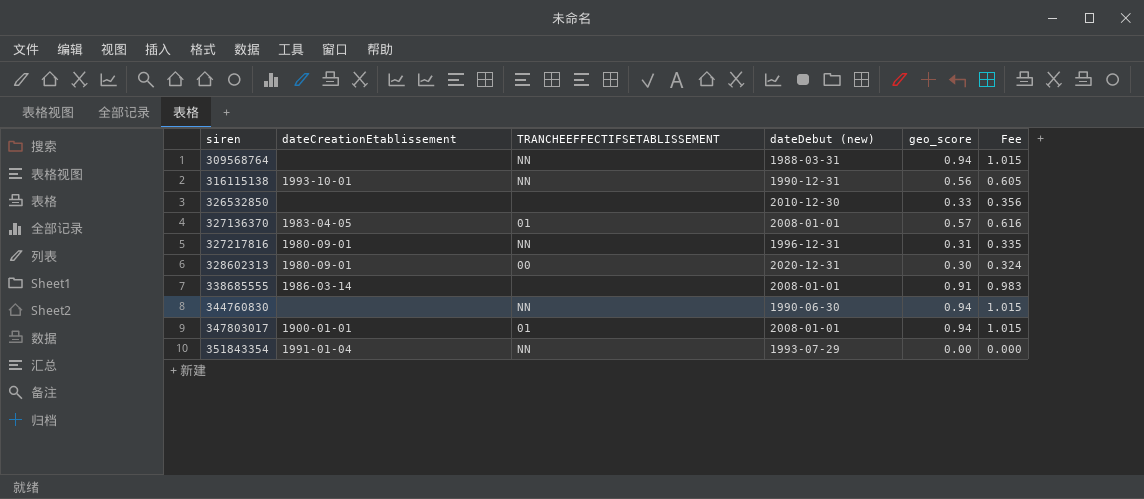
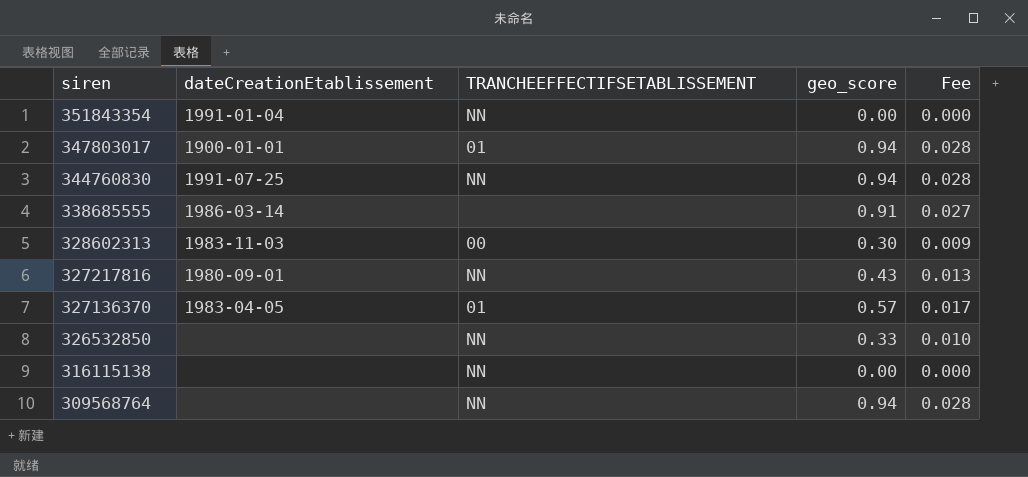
row order: siren ascending -> siren descending
column dateDebut (new) | position: 4 -> none
column Fee | formula: [geo_score] * 1.08 -> [geo_score] * 0.03
344760830 | dateCreationEtablissement: none -> 1991-07-25
328602313 | dateCreationEtablissement: 1980-09-01 -> 1983-11-03
327217816 | geo_score: 0.31 -> 0.43
326532850 | TRANCHEEFFECTIFSETABLISSEMENT: none -> NN
316115138 | dateCreationEtablissement: 1993-10-01 -> none
316115138 | geo_score: 0.56 -> 0.00

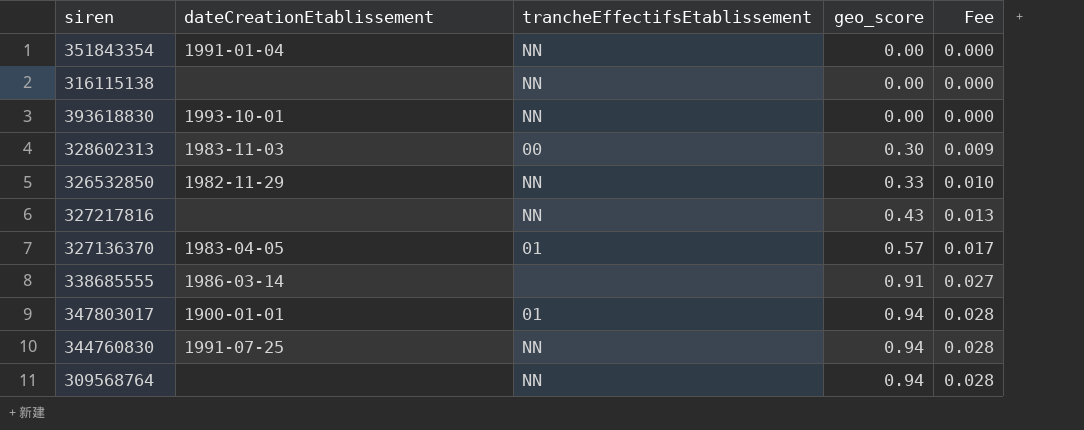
row order: siren descending -> geo_score ascending
column name: TRANCHEEFFECTIFSETABLISSEMENT -> trancheEffectifsEtablissement
row 393618830: none -> 1993-10-01 | NN | 0.00 | 0.000
326532850 | dateCreationEtablissement: none -> 1982-11-29
327217816 | dateCreationEtablissement: 1980-09-01 -> none

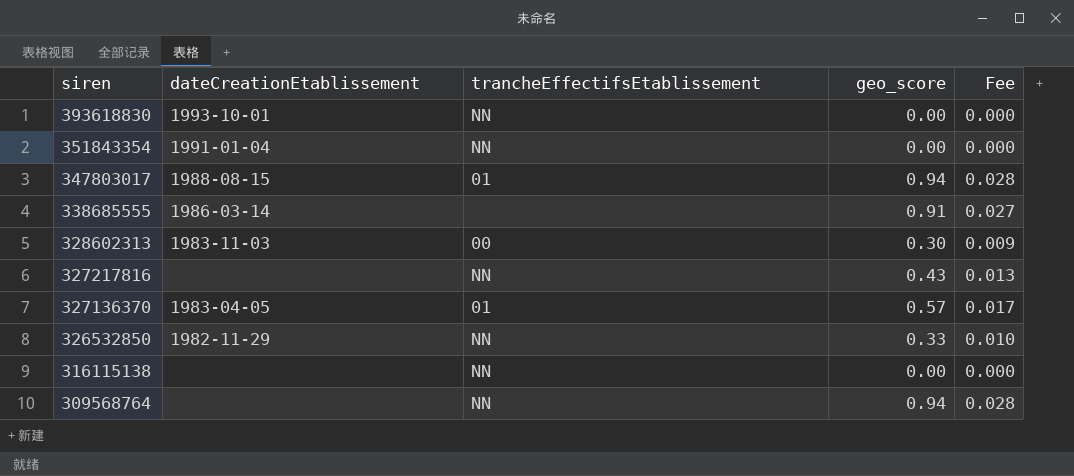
row order: geo_score ascending -> siren descending
row 344760830: 1991-07-25 | NN | 0.94 | 0.028 -> none
347803017 | dateCreationEtablissement: 1900-01-01 -> 1988-08-15

